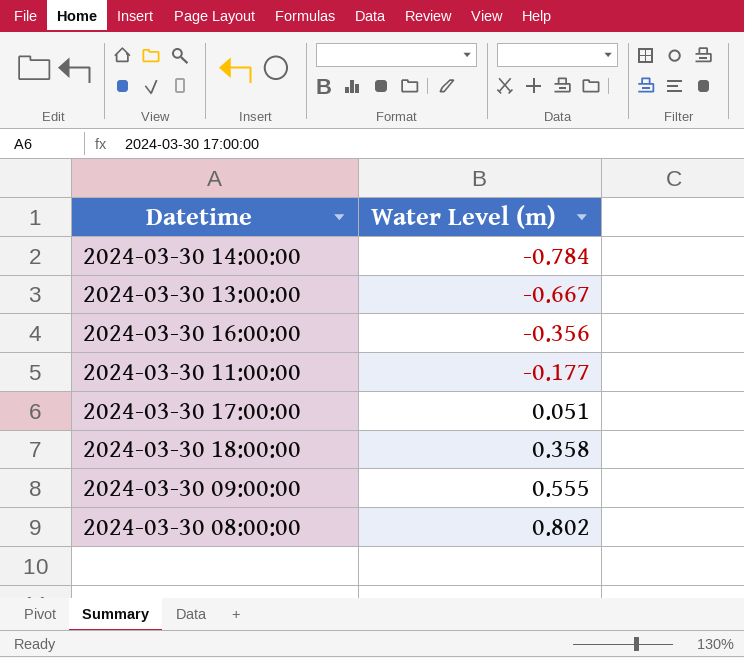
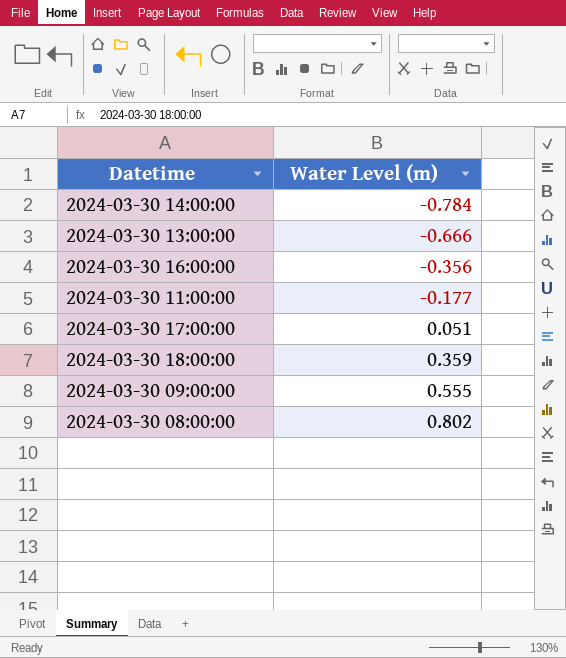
2024-03-30 13:00:00 | Water Level (m): -0.667 -> -0.666
2024-03-30 18:00:00 | Water Level (m): 0.358 -> 0.359

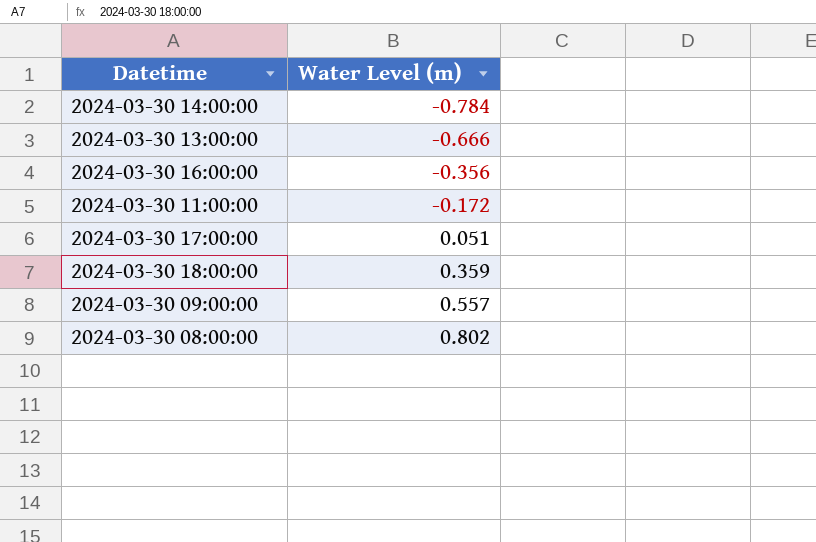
2024-03-30 11:00:00 | Water Level (m): -0.177 -> -0.172
2024-03-30 09:00:00 | Water Level (m): 0.555 -> 0.557

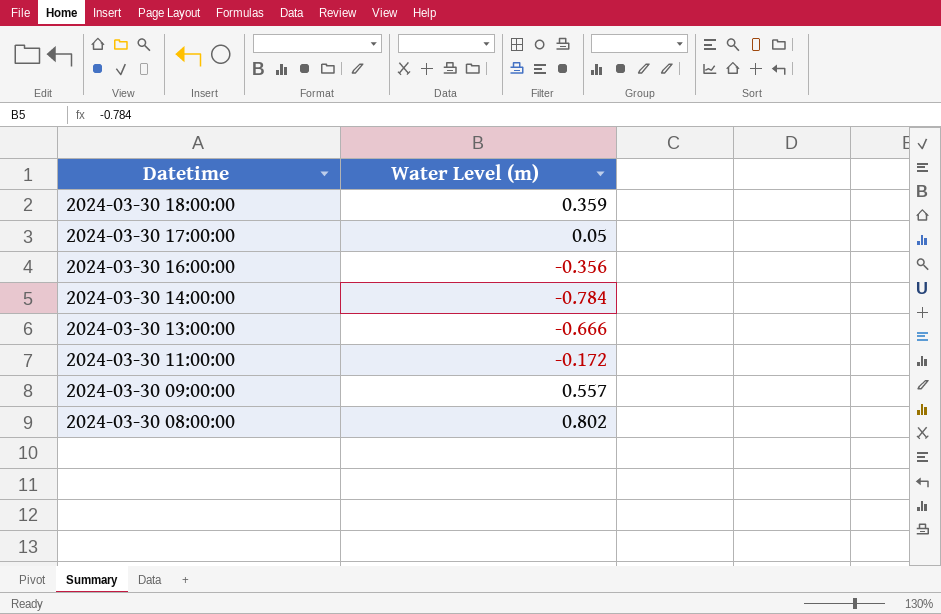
row order: Water Level (m) ascending -> Datetime descending
2024-03-30 17:00:00 | Water Level (m): 0.051 -> 0.05

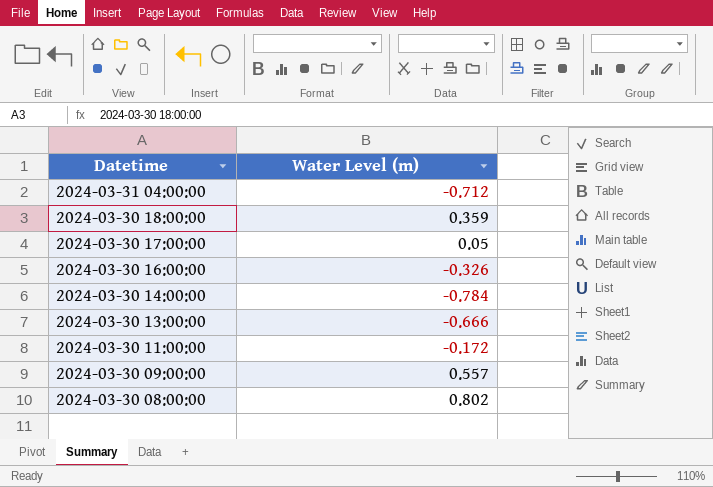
row 2024-03-31 04:00:00: none -> -0.712
2024-03-30 16:00:00 | Water Level (m): -0.356 -> -0.326

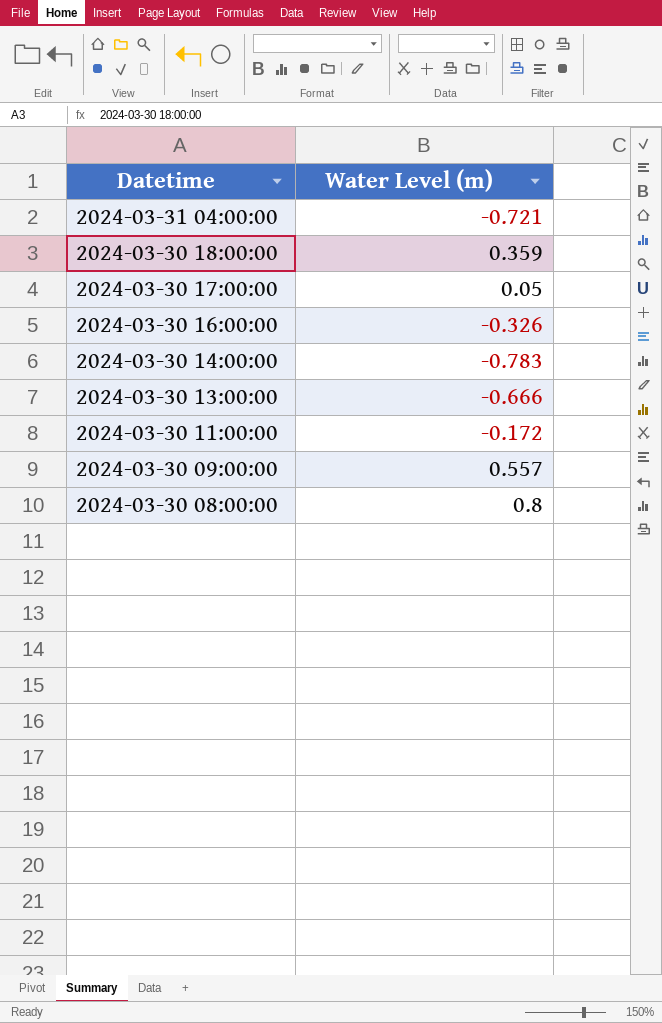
2024-03-31 04:00:00 | Water Level (m): -0.712 -> -0.721
2024-03-30 14:00:00 | Water Level (m): -0.784 -> -0.783
2024-03-30 08:00:00 | Water Level (m): 0.802 -> 0.8

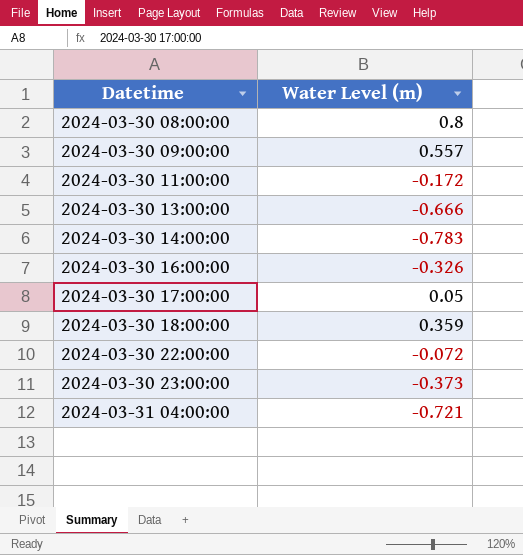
row order: Datetime descending -> Datetime ascending
row 2024-03-30 22:00:00: none -> -0.072
row 2024-03-30 23:00:00: none -> -0.373

